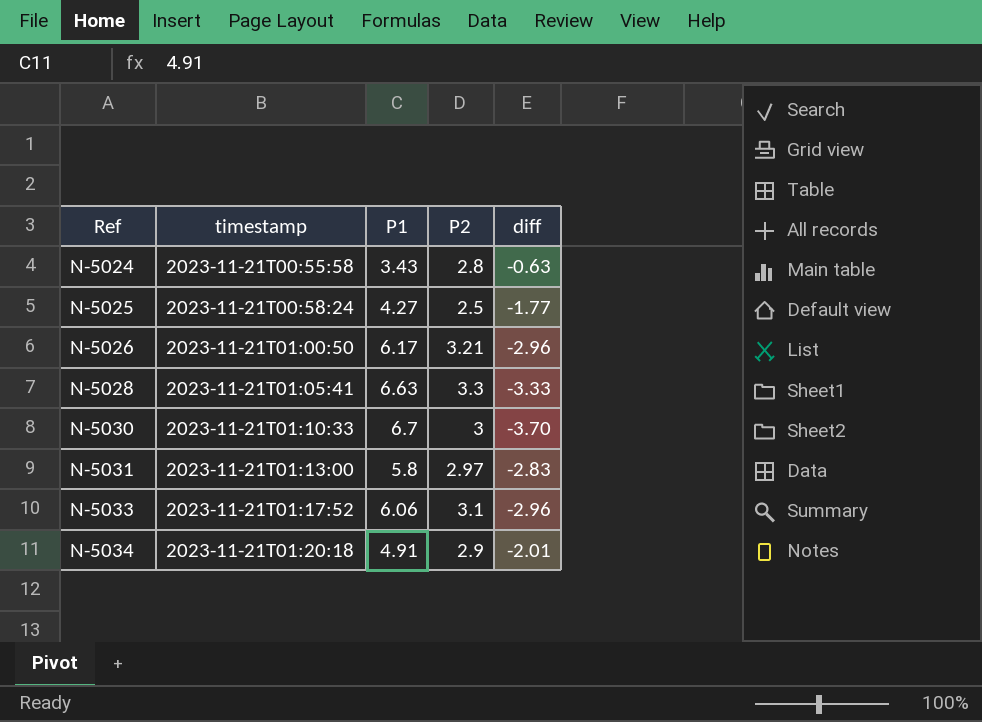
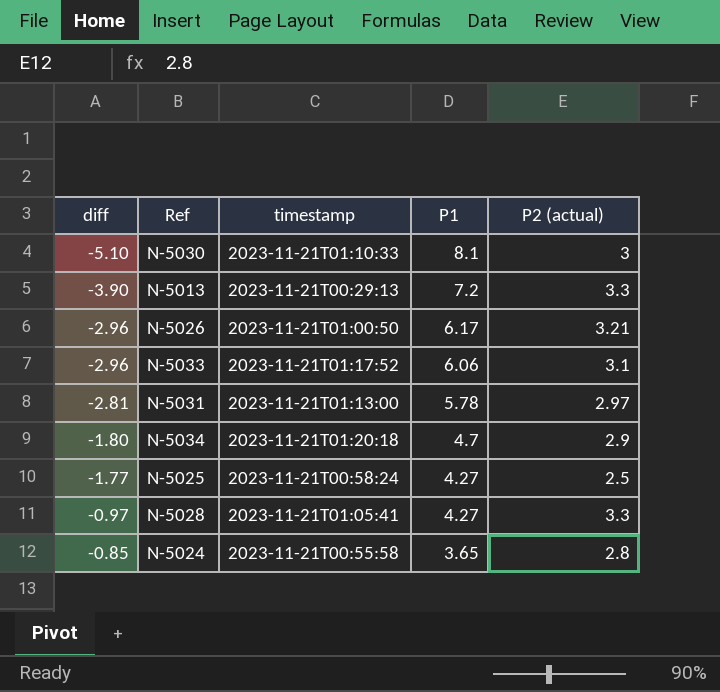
row order: Ref ascending -> diff ascending
column diff | position: 5 -> 1
column name: P2 -> P2 (actual)
N-5030 | diff: -3.70 -> -5.10
N-5030 | P1: 6.7 -> 8.1
row N-5013: none -> -3.90 | 2023-11-21T00:29:13 | 7.2 | 3.3
N-5031 | diff: -2.83 -> -2.81
N-5031 | P1: 5.8 -> 5.78
N-5034 | diff: -2.01 -> -1.80
N-5034 | P1: 4.91 -> 4.7
N-5028 | diff: -3.33 -> -0.97
N-5028 | P1: 6.63 -> 4.27
N-5024 | diff: -0.63 -> -0.85
N-5024 | P1: 3.43 -> 3.65

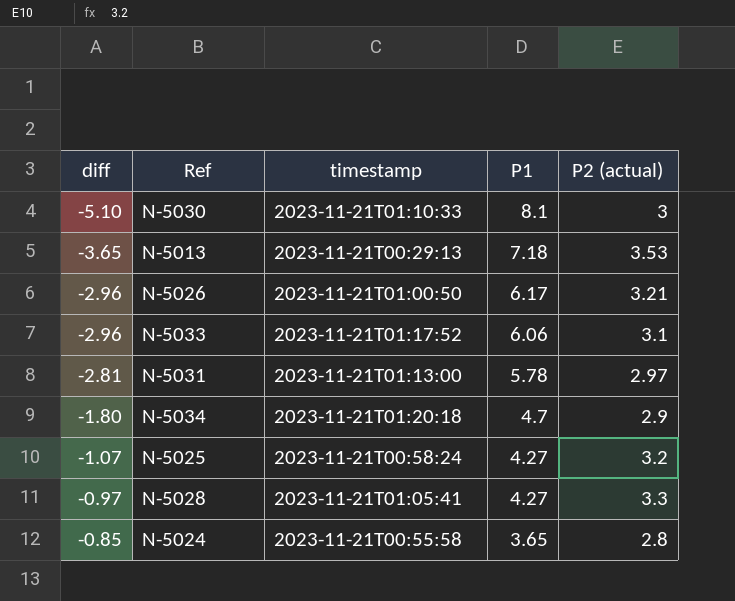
N-5013 | diff: -3.90 -> -3.65
N-5013 | P1: 7.2 -> 7.18
N-5013 | P2 (actual): 3.3 -> 3.53
N-5025 | diff: -1.77 -> -1.07
N-5025 | P2 (actual): 2.5 -> 3.2

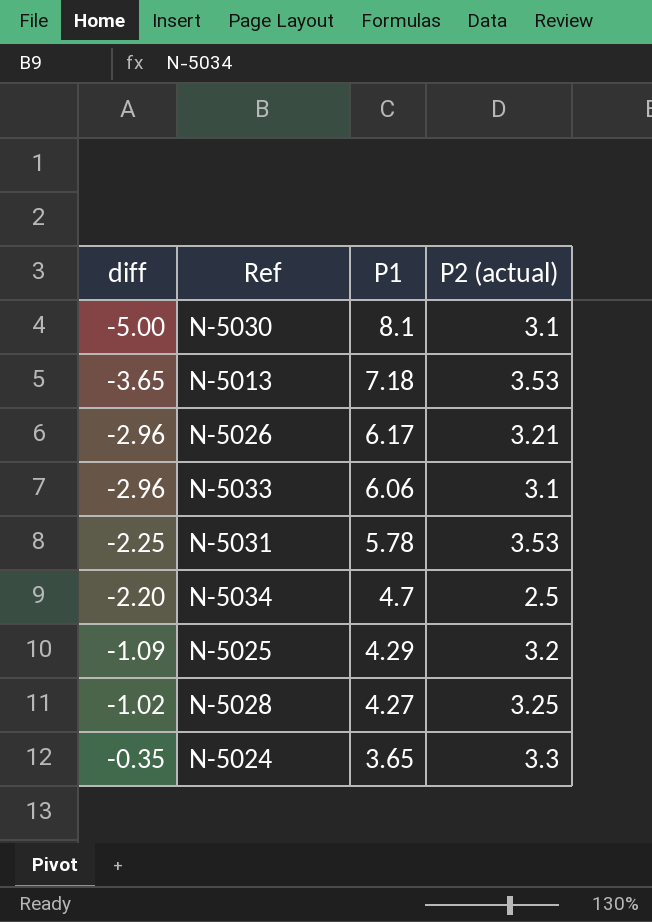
column timestamp | position: 3 -> none
N-5030 | diff: -5.10 -> -5.00
N-5030 | P2 (actual): 3 -> 3.1
N-5031 | diff: -2.81 -> -2.25
N-5031 | P2 (actual): 2.97 -> 3.53
N-5034 | diff: -1.80 -> -2.20
N-5034 | P2 (actual): 2.9 -> 2.5
N-5025 | diff: -1.07 -> -1.09
N-5025 | P1: 4.27 -> 4.29
N-5028 | diff: -0.97 -> -1.02
N-5028 | P2 (actual): 3.3 -> 3.25
N-5024 | diff: -0.85 -> -0.35
N-5024 | P2 (actual): 2.8 -> 3.3

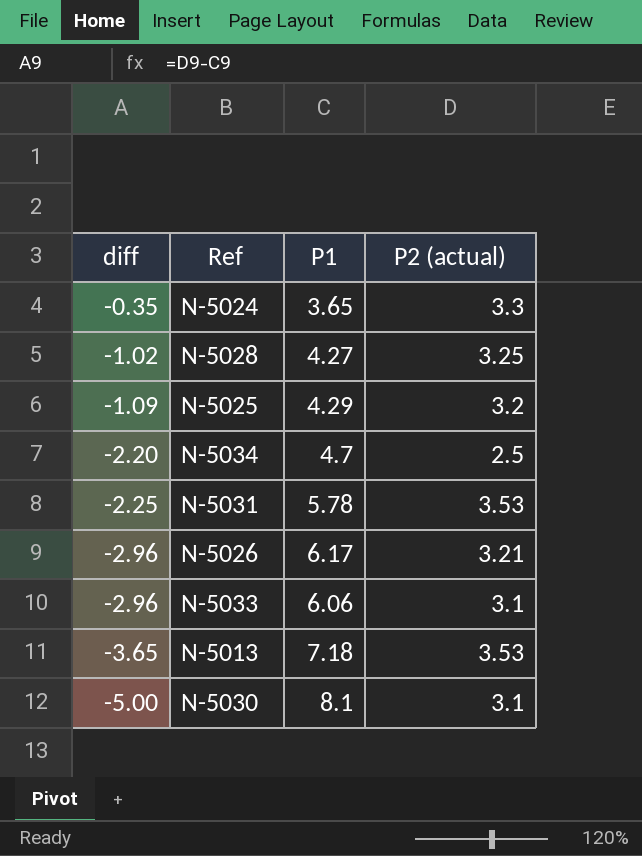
row order: diff ascending -> diff descending

